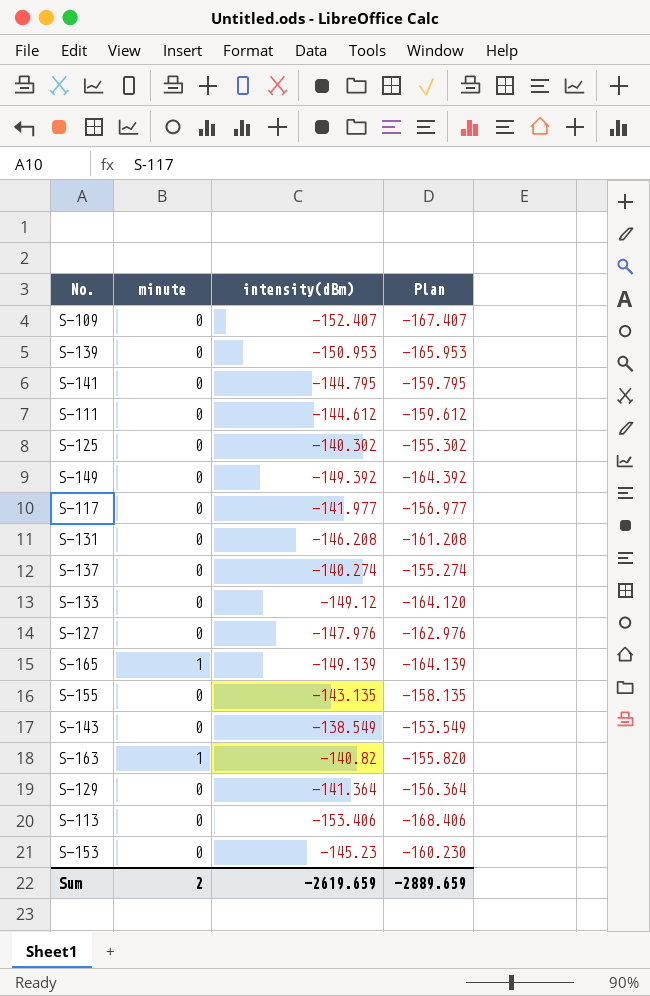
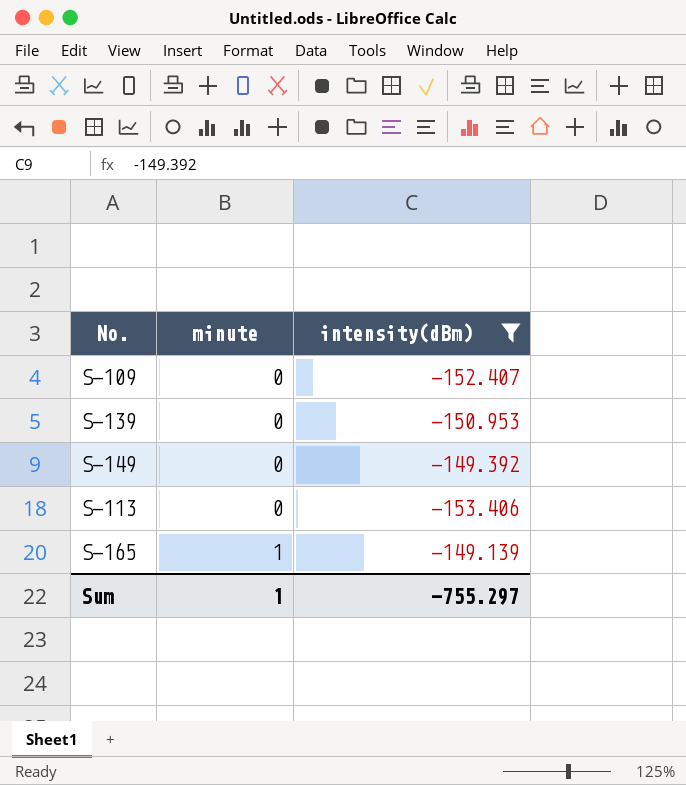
filter: none -> intensity(dBm) <= -149.139
row order: none -> minute ascending
column Plan | formula: [intensity(dBm)] - 15 -> none
Sum | minute: 2 -> 1
Sum | intensity(dBm): -2619.659 -> -755.297

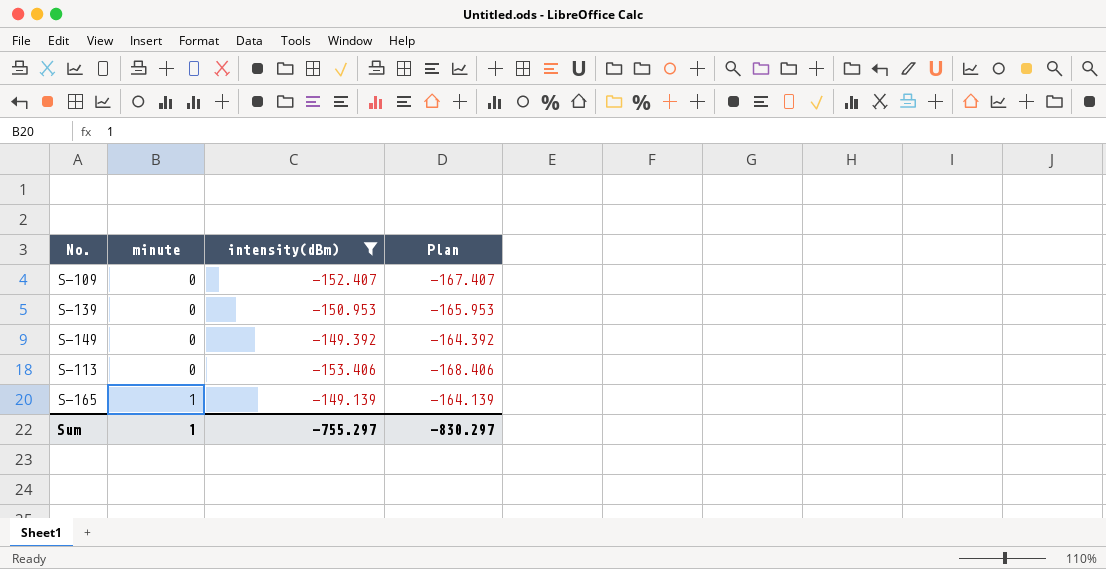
column Plan | formula: none -> [intensity(dBm)] - 15

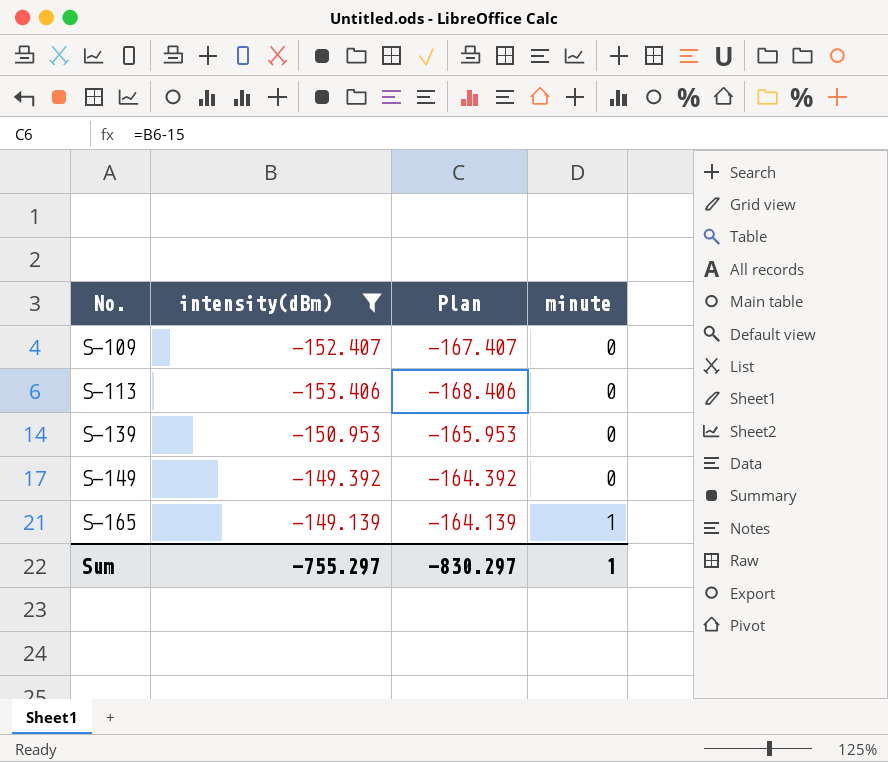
row order: minute ascending -> No. ascending
column minute | position: 2 -> 4

